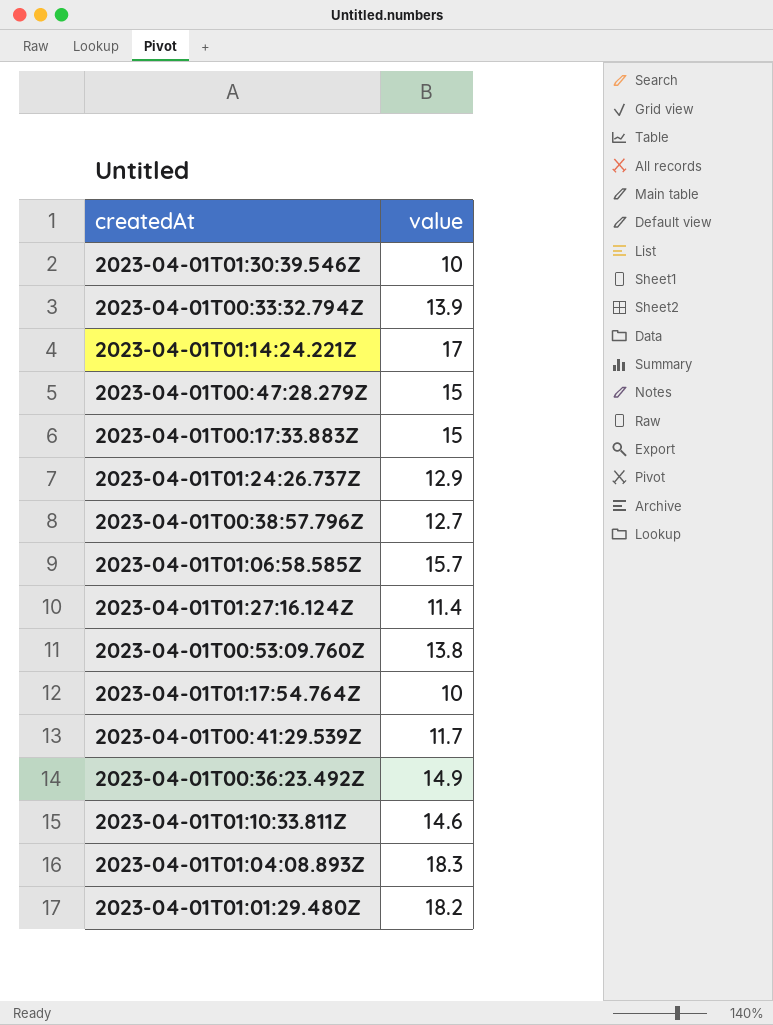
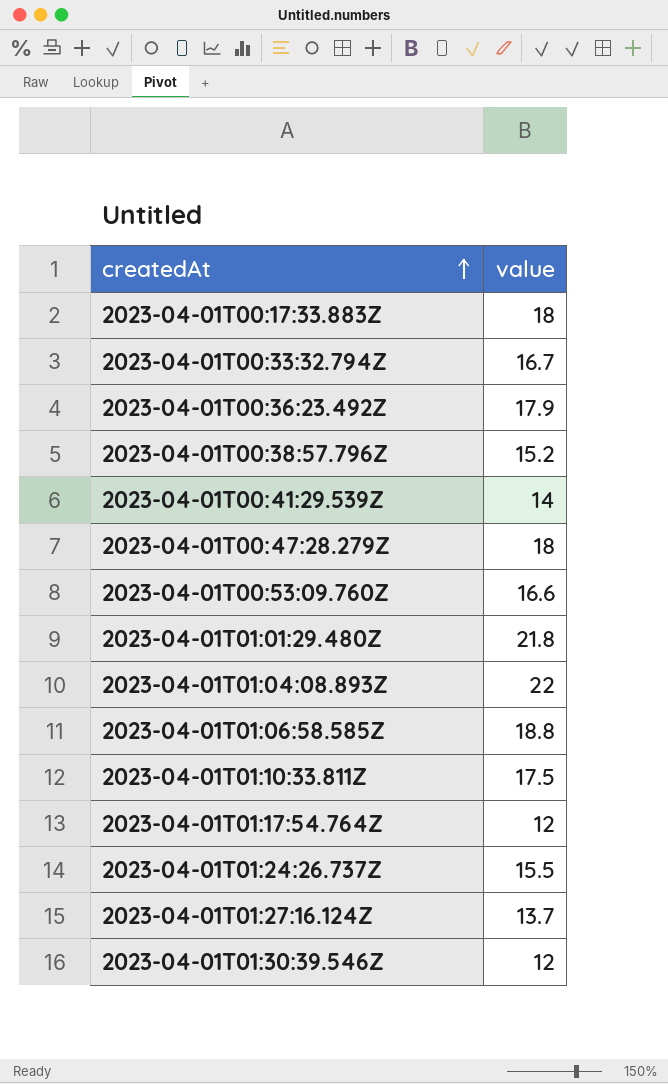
row order: none -> createdAt ascending
row 2023-04-01T01:14:24.221Z: 17 -> none
2023-04-01T00:17:33.883Z | value: 15 -> 18
2023-04-01T00:33:32.794Z | value: 13.9 -> 16.7
2023-04-01T00:36:23.492Z | value: 14.9 -> 17.9
2023-04-01T00:38:57.796Z | value: 12.7 -> 15.2
2023-04-01T00:41:29.539Z | value: 11.7 -> 14
2023-04-01T00:47:28.279Z | value: 15 -> 18
2023-04-01T00:53:09.760Z | value: 13.8 -> 16.6
2023-04-01T01:01:29.480Z | value: 18.2 -> 21.8
2023-04-01T01:04:08.893Z | value: 18.3 -> 22
2023-04-01T01:06:58.585Z | value: 15.7 -> 18.8
2023-04-01T01:10:33.811Z | value: 14.6 -> 17.5
2023-04-01T01:17:54.764Z | value: 10 -> 12
2023-04-01T01:24:26.737Z | value: 12.9 -> 15.5
2023-04-01T01:27:16.124Z | value: 11.4 -> 13.7
2023-04-01T01:30:39.546Z | value: 10 -> 12

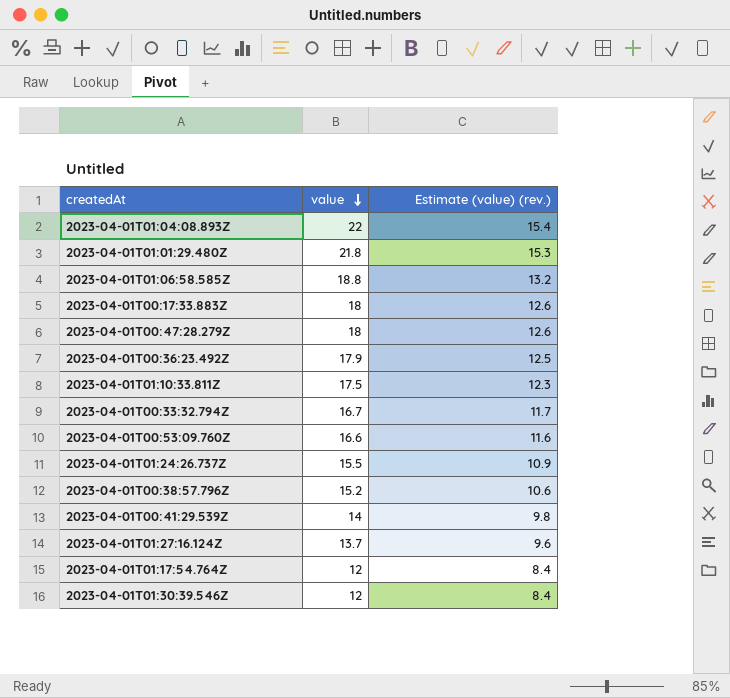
row order: createdAt ascending -> value descending
column Estimate (value) (rev.) | formula: none -> [value] * 0.7

